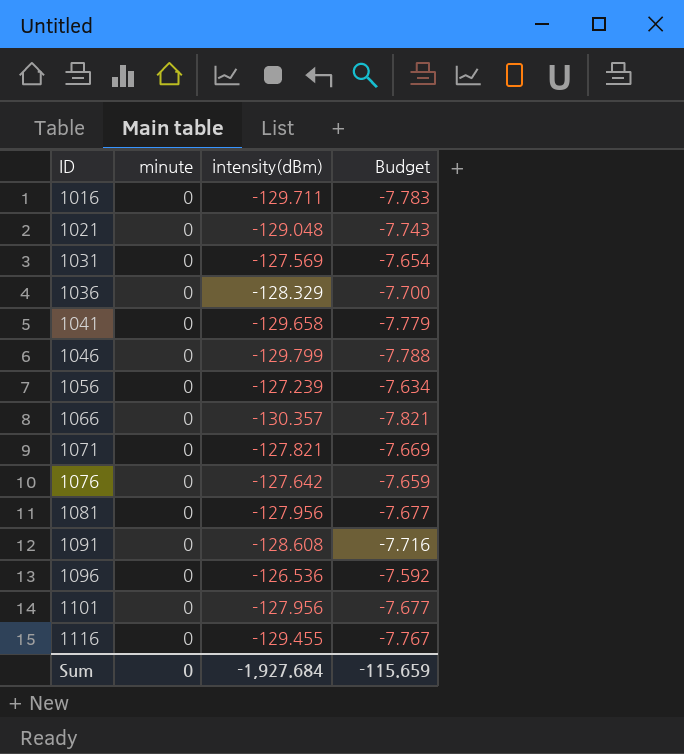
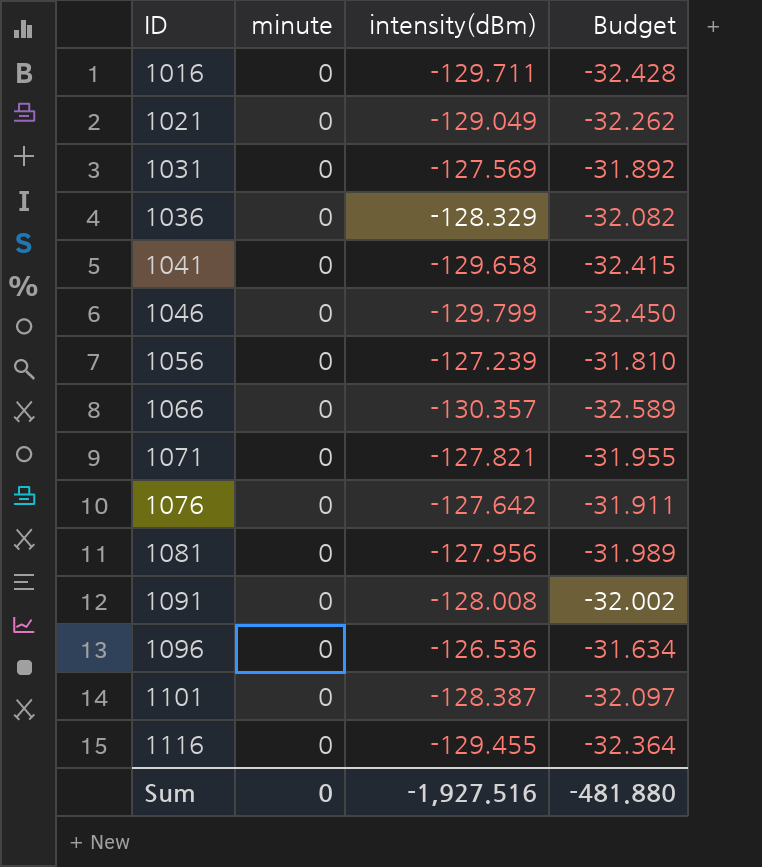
column Budget | formula: [intensity(dBm)] * 0.06 -> [intensity(dBm)] * 0.25
1021 | intensity(dBm): -129.048 -> -129.049
1091 | intensity(dBm): -128.608 -> -128.008
1101 | intensity(dBm): -127.956 -> -128.387
Sum | intensity(dBm): -1,927.684 -> -1,927.516
Sum | Budget: -115.659 -> -481.880

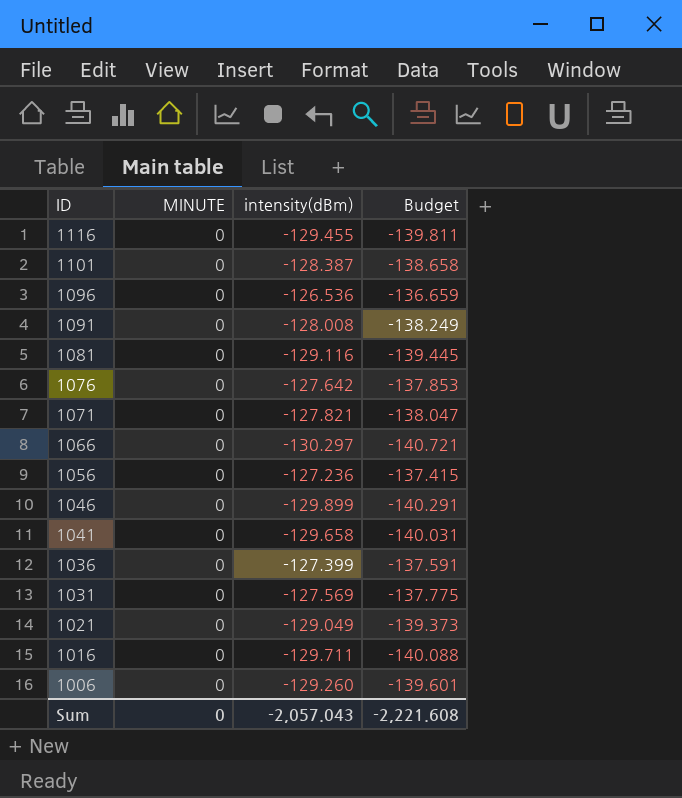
row order: ID ascending -> ID descending
column name: minute -> MINUTE
column Budget | formula: [intensity(dBm)] * 0.25 -> [intensity(dBm)] * 1.08
1081 | intensity(dBm): -127.956 -> -129.116
1066 | intensity(dBm): -130.357 -> -130.297
1056 | intensity(dBm): -127.239 -> -127.236
1046 | intensity(dBm): -129.799 -> -129.899
1036 | intensity(dBm): -128.329 -> -127.399
row 1006: none -> 0 | -129.260 | -139.601
Sum | intensity(dBm): -1,927.516 -> -2,057.043
Sum | Budget: -481.880 -> -2,221.608

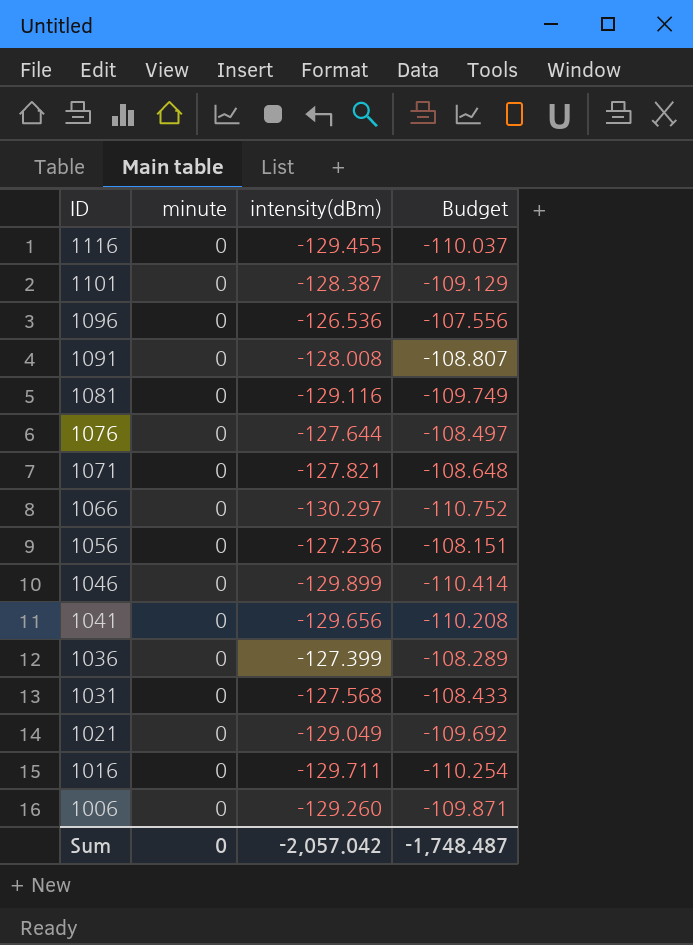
column name: MINUTE -> minute
column Budget | formula: [intensity(dBm)] * 1.08 -> [intensity(dBm)] * 0.85
1076 | intensity(dBm): -127.642 -> -127.644
1041 | intensity(dBm): -129.658 -> -129.656
1031 | intensity(dBm): -127.569 -> -127.568
Sum | intensity(dBm): -2,057.043 -> -2,057.042
Sum | Budget: -2,221.608 -> -1,748.487

